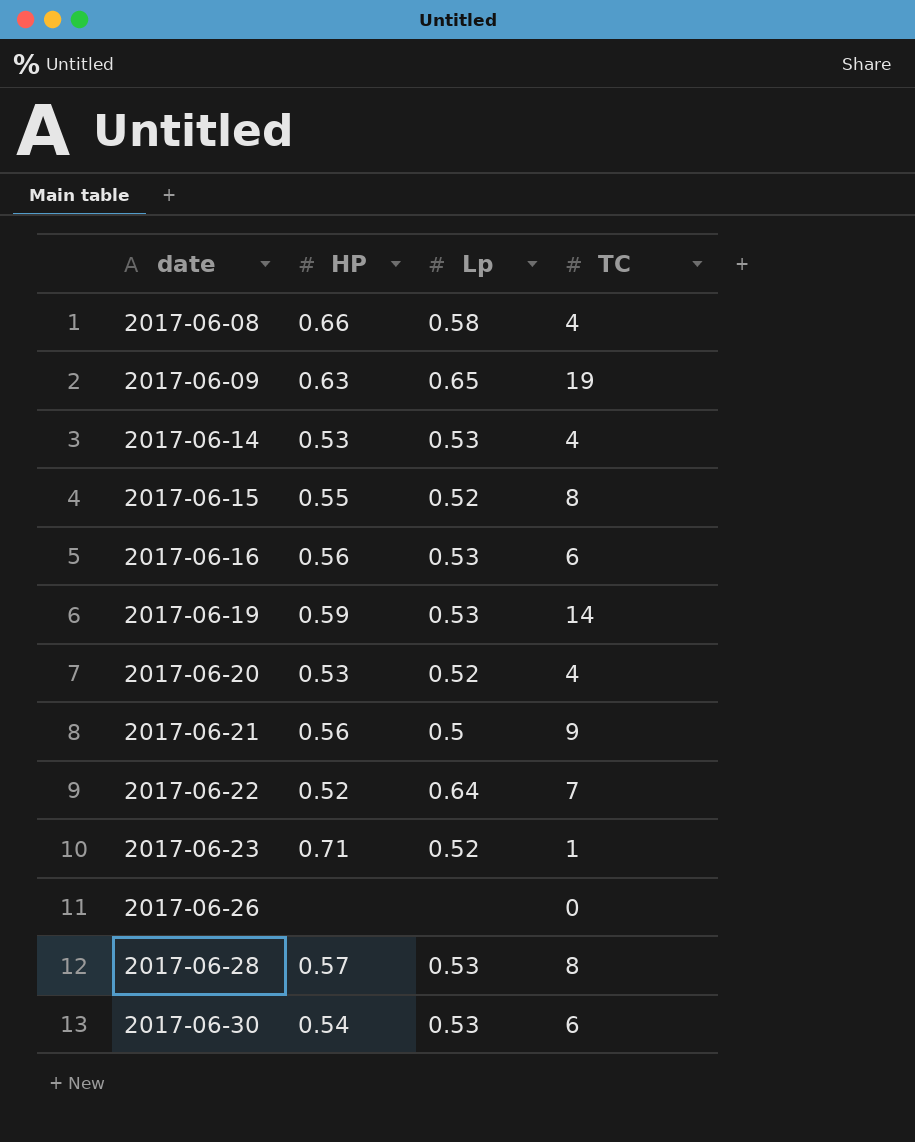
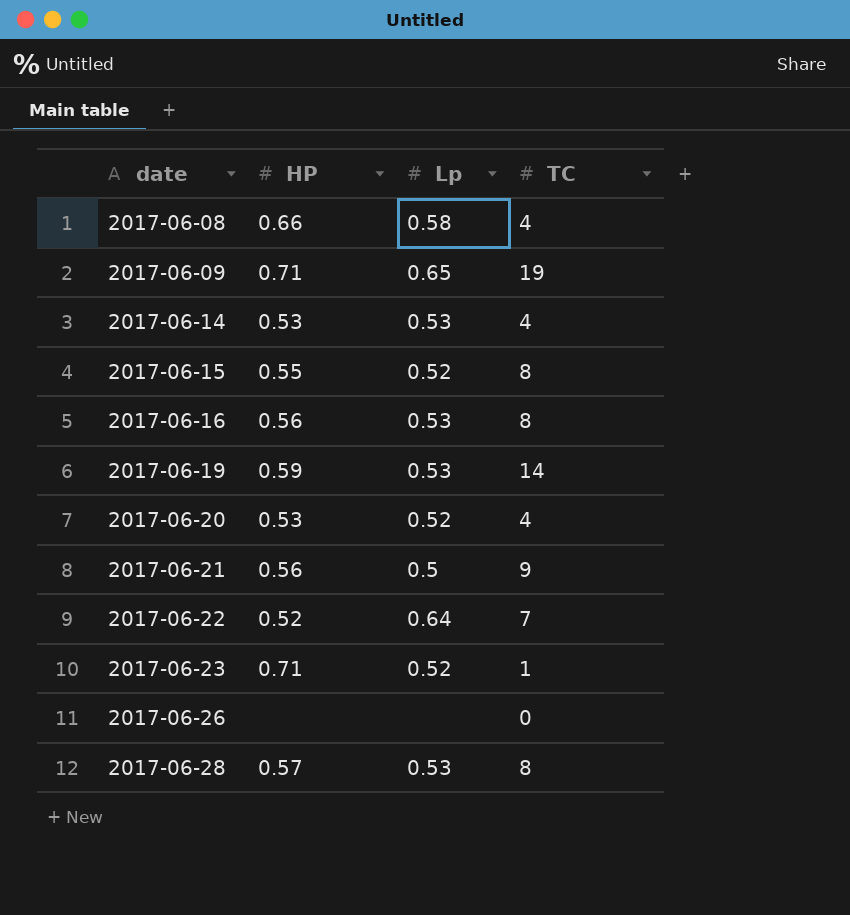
row 2017-06-30: 0.54 | 0.53 | 6 -> none
2017-06-09 | HP: 0.63 -> 0.71
2017-06-16 | TC: 6 -> 8

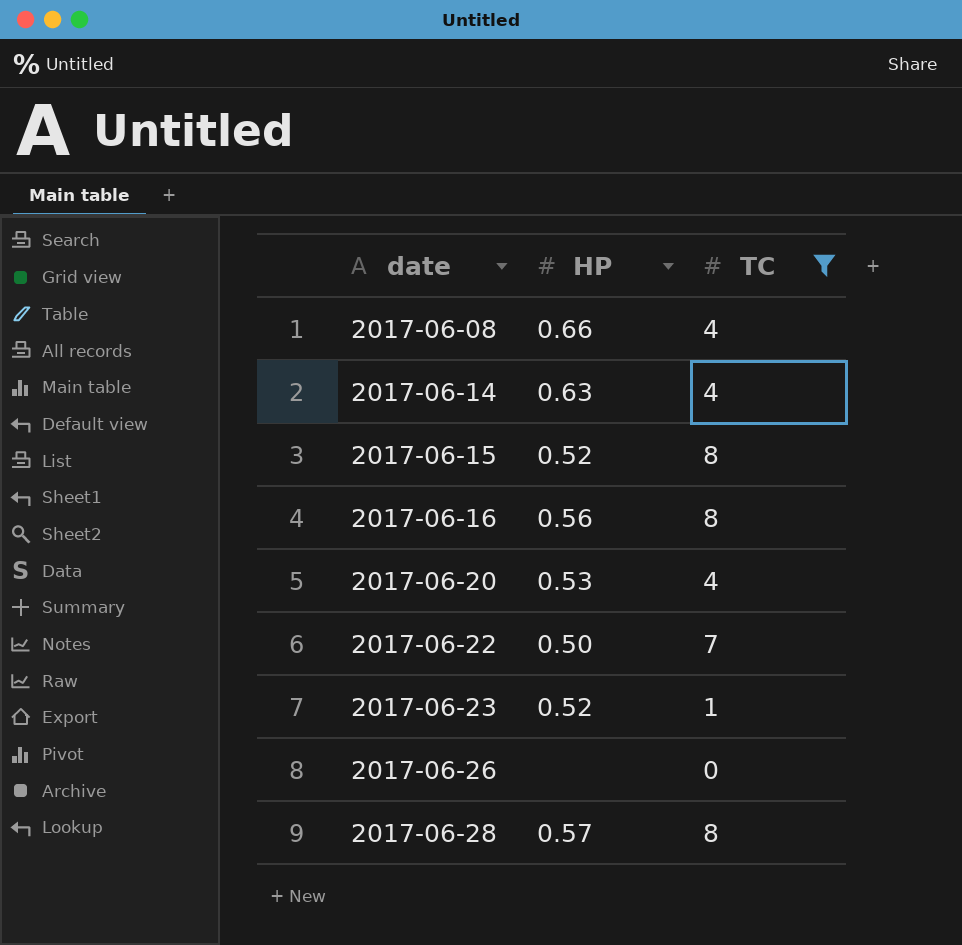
filter: none -> TC <= 8
column Lp | position: 3 -> none
2017-06-14 | HP: 0.53 -> 0.63
2017-06-15 | HP: 0.55 -> 0.52
2017-06-22 | HP: 0.52 -> 0.50
2017-06-23 | HP: 0.71 -> 0.52

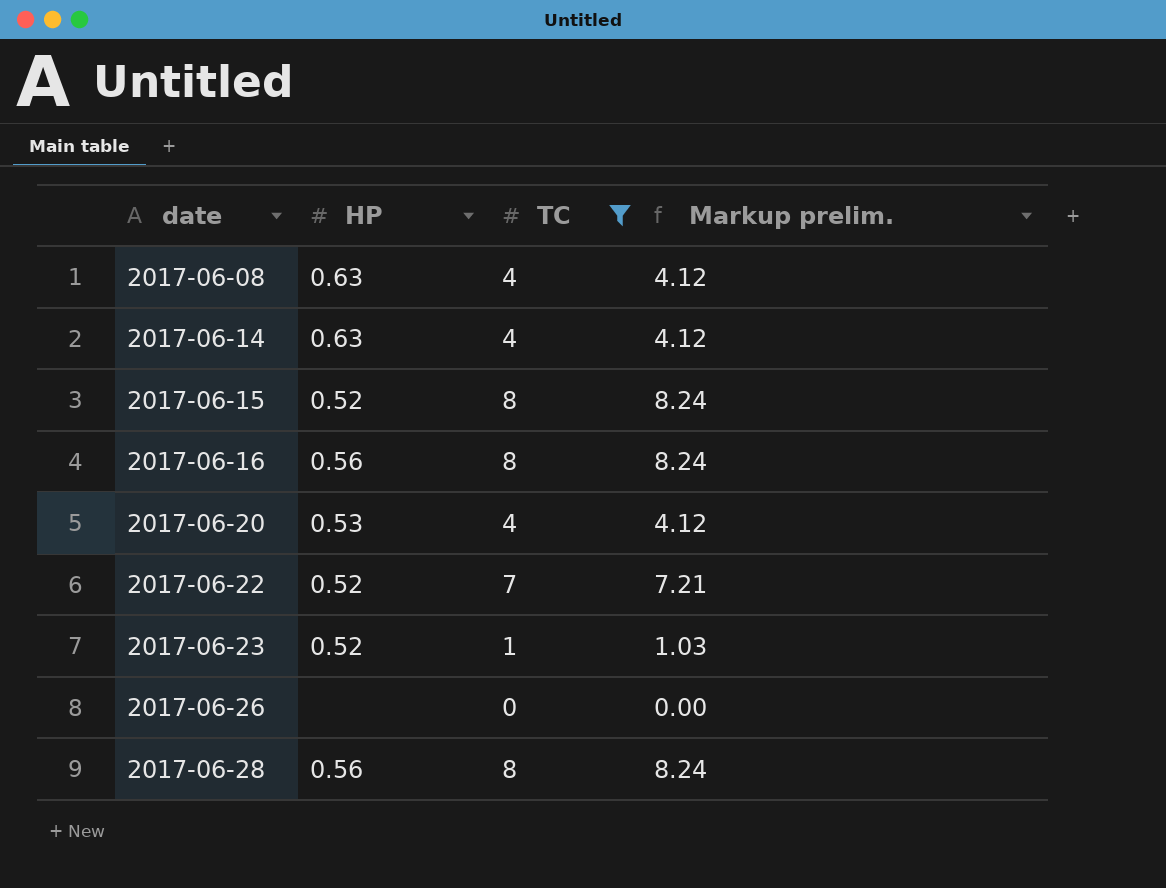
column Markup prelim. | formula: none -> [TC] * 1.03
2017-06-08 | HP: 0.66 -> 0.63
2017-06-22 | HP: 0.50 -> 0.52
2017-06-28 | HP: 0.57 -> 0.56

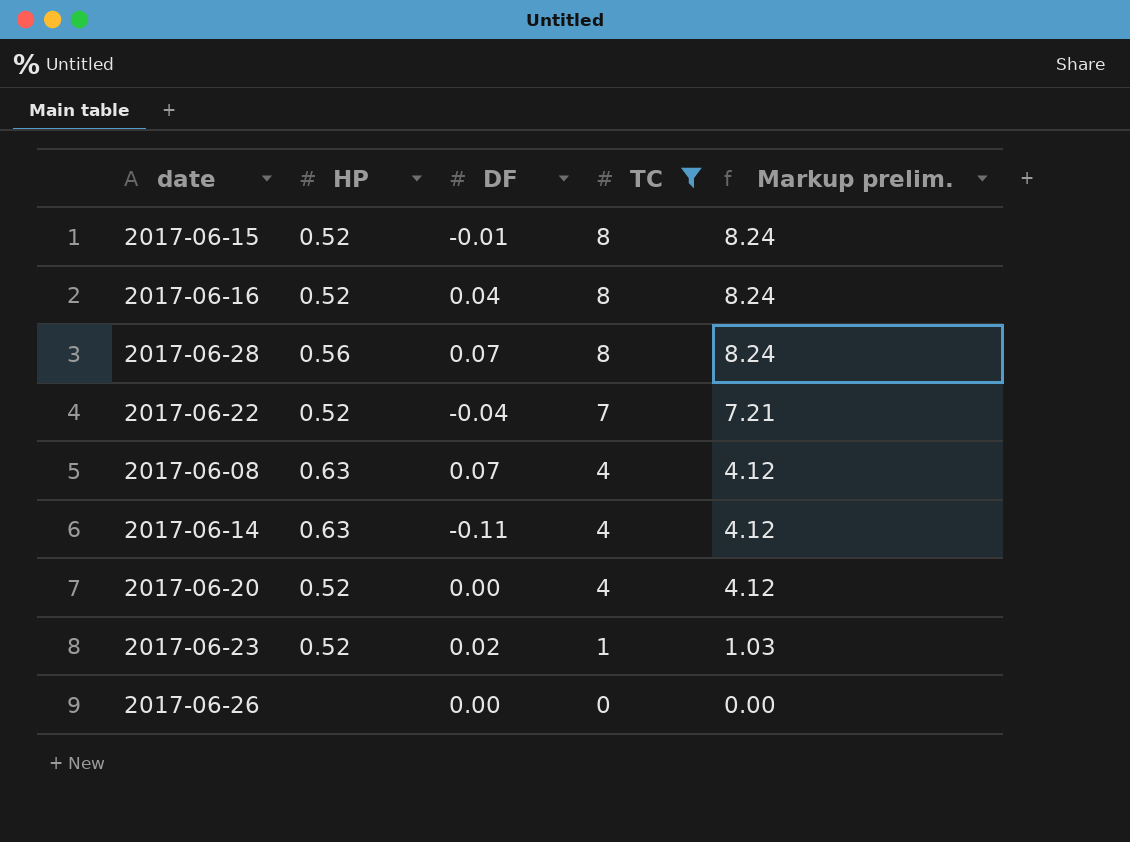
row order: date ascending -> TC descending
column DF | position: none -> 3
2017-06-16 | HP: 0.56 -> 0.52
2017-06-20 | HP: 0.53 -> 0.52

